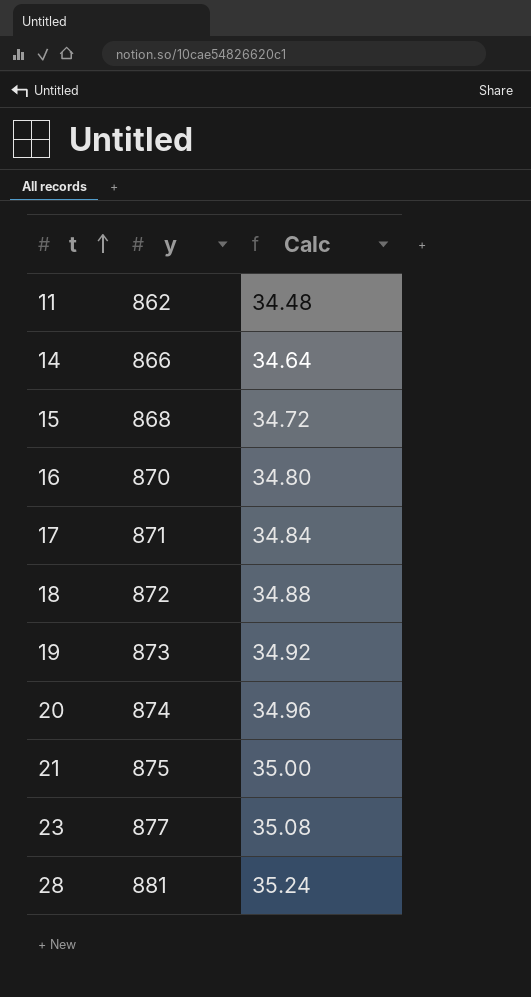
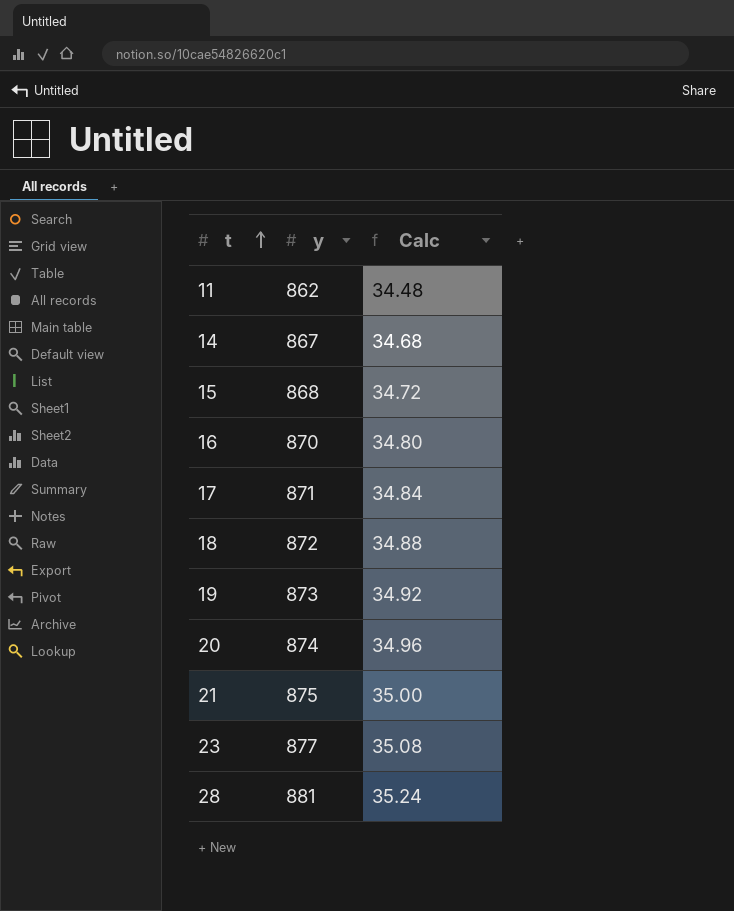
14 | y: 866 -> 867
14 | Calc: 34.64 -> 34.68

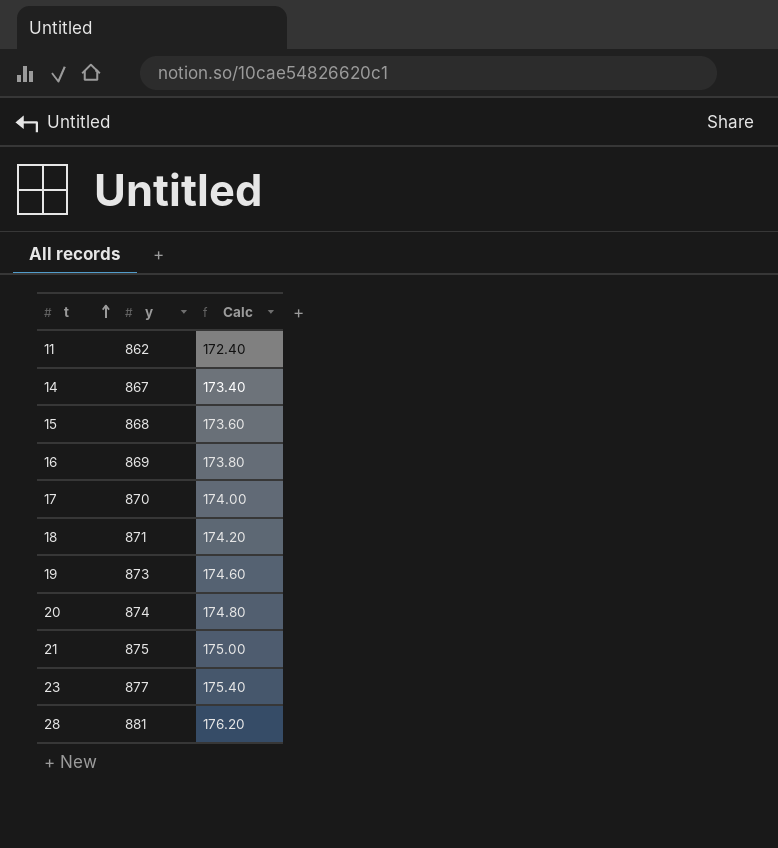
column Calc | formula: [y] * 0.04 -> [y] * 0.2
16 | y: 870 -> 869
17 | y: 871 -> 870
18 | y: 872 -> 871

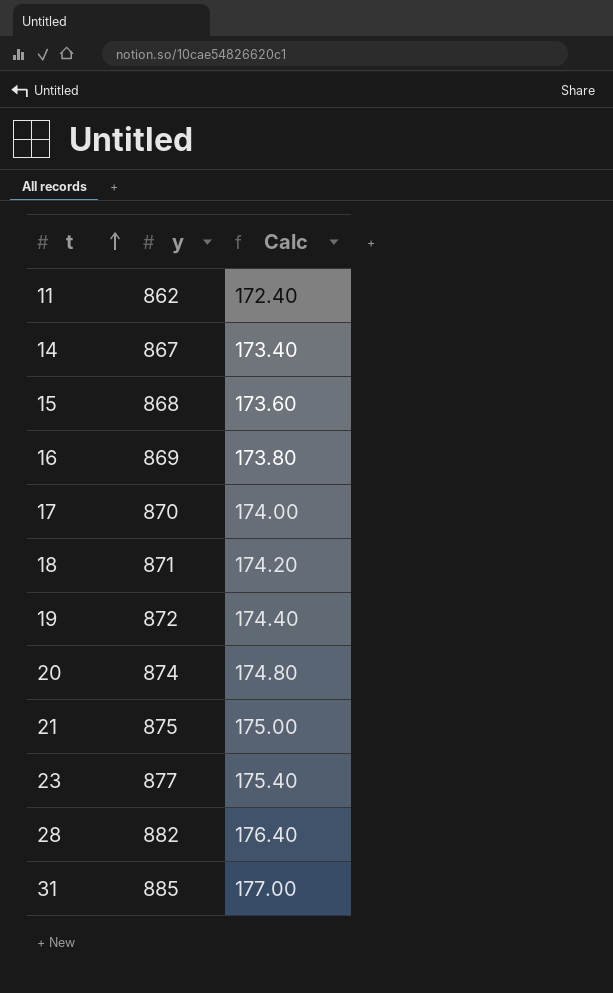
19 | y: 873 -> 872
19 | Calc: 174.60 -> 174.40
28 | y: 881 -> 882
28 | Calc: 176.20 -> 176.40
row 31: none -> 885 | 177.00

